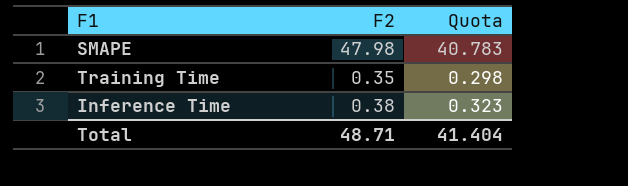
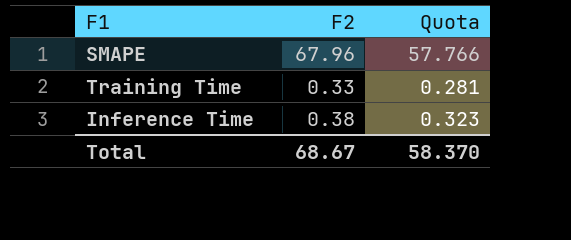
SMAPE | F2: 47.98 -> 67.96
SMAPE | Quota: 40.783 -> 57.766
Training Time | F2: 0.35 -> 0.33
Training Time | Quota: 0.298 -> 0.281
Total | F2: 48.71 -> 68.67
Total | Quota: 41.404 -> 58.370

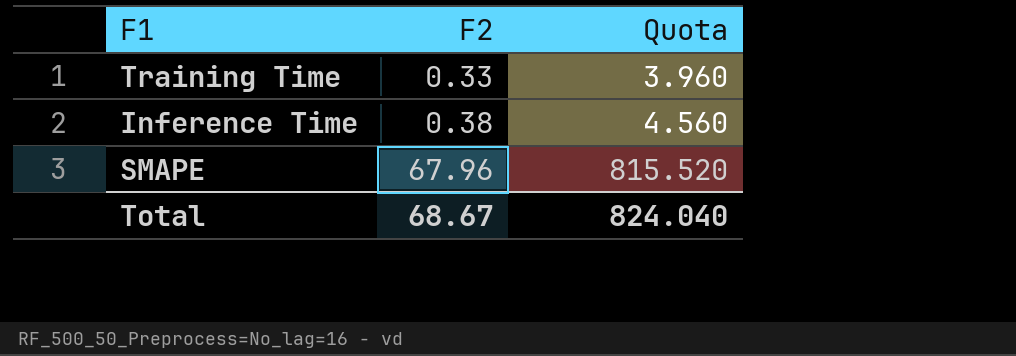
row order: none -> F2 ascending
column Quota | formula: [F2] * 0.85 -> [F2] * 12
Total | Quota: 58.370 -> 824.040

